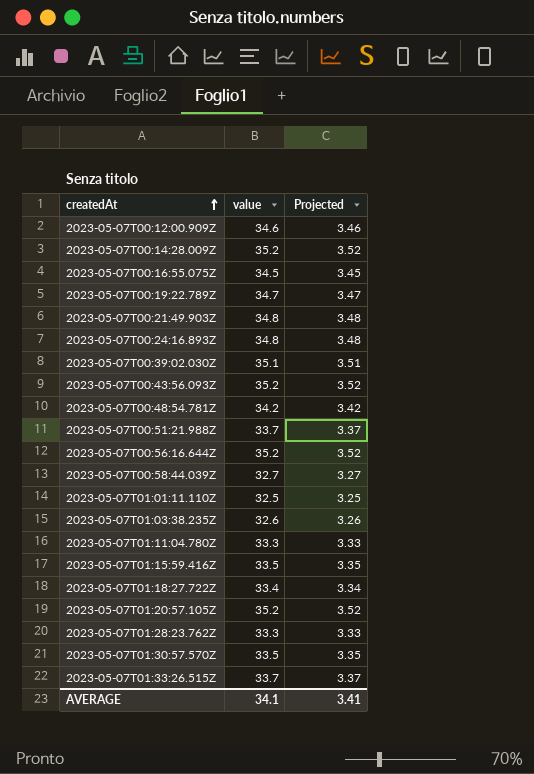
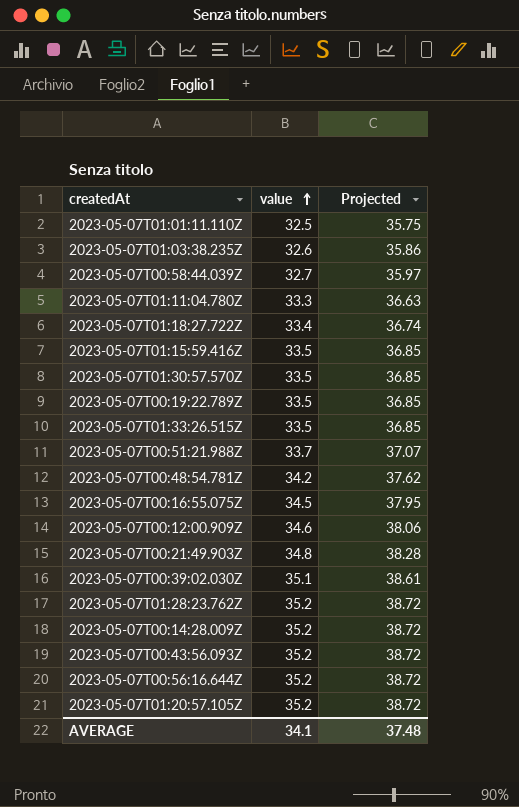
row order: createdAt ascending -> value ascending
column Projected | formula: [value] * 0.1 -> [value] * 1.1
row 2023-05-07T00:24:16.893Z: 34.8 | 3.48 -> none
2023-05-07T00:19:22.789Z | value: 34.7 -> 33.5
2023-05-07T01:33:26.515Z | value: 33.7 -> 33.5
2023-05-07T01:28:23.762Z | value: 33.3 -> 35.2
AVERAGE | Projected: 3.41 -> 37.48

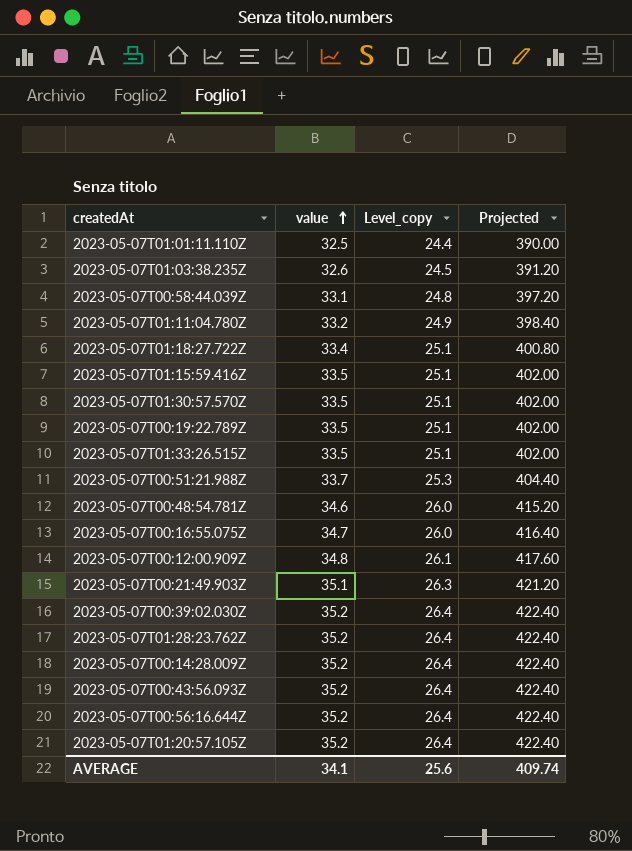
column Level_copy | formula: none -> [value] * 0.75
column Projected | formula: [value] * 1.1 -> [value] * 12
2023-05-07T00:58:44.039Z | value: 32.7 -> 33.1
2023-05-07T01:11:04.780Z | value: 33.3 -> 33.2
2023-05-07T00:48:54.781Z | value: 34.2 -> 34.6
2023-05-07T00:16:55.075Z | value: 34.5 -> 34.7
2023-05-07T00:12:00.909Z | value: 34.6 -> 34.8
2023-05-07T00:21:49.903Z | value: 34.8 -> 35.1
2023-05-07T00:39:02.030Z | value: 35.1 -> 35.2
AVERAGE | Projected: 37.48 -> 409.74

